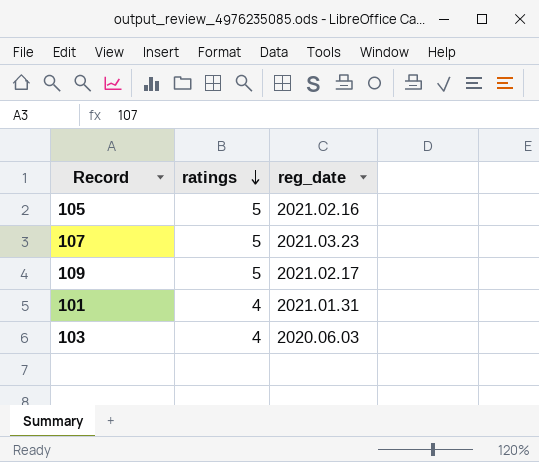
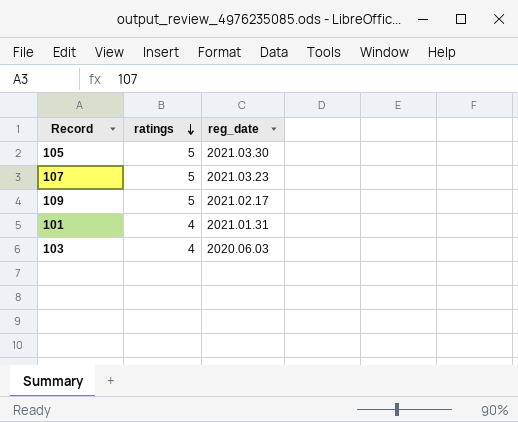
105 | reg_date: 2021.02.16 -> 2021.03.30

